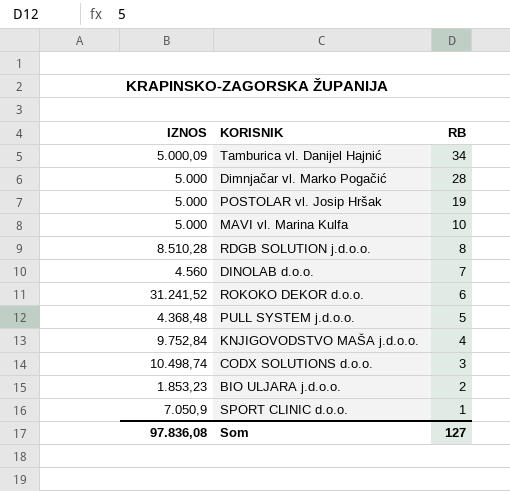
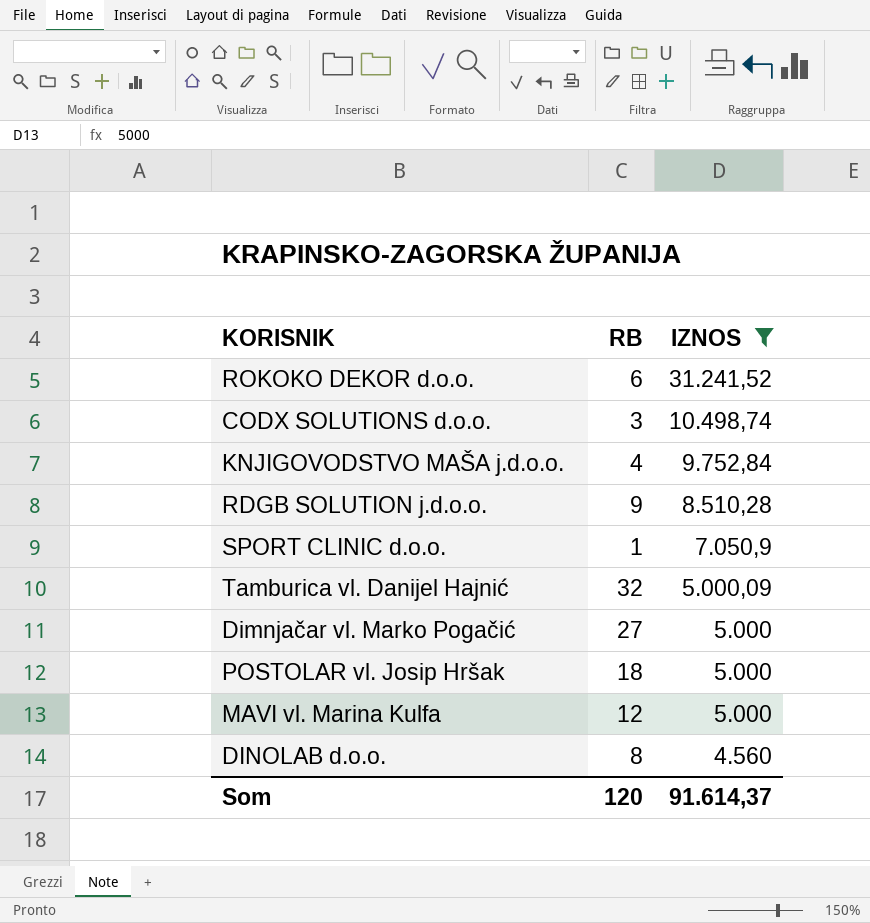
filter: none -> IZNOS >= 4.560
row order: RB descending -> IZNOS descending
column IZNOS | position: 1 -> 3
RDGB SOLUTION j.d.o.o. | RB: 8 -> 9
Tamburica vl. Danijel Hajnić | RB: 34 -> 32
Dimnjačar vl. Marko Pogačić | RB: 28 -> 27
POSTOLAR vl. Josip Hršak | RB: 19 -> 18
MAVI vl. Marina Kulfa | RB: 10 -> 12
DINOLAB d.o.o. | RB: 7 -> 8
Som | RB: 127 -> 120
Som | IZNOS: 97.836,08 -> 91.614,37

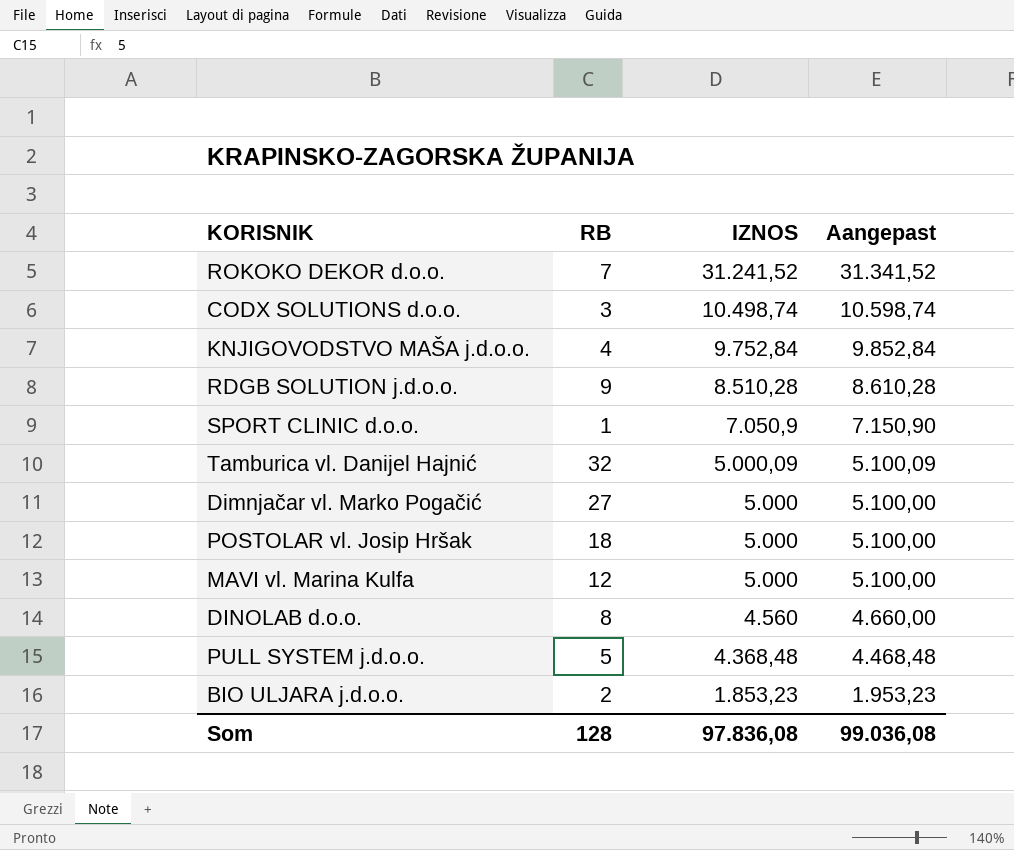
filter: IZNOS >= 4.560 -> none
column Aangepast | formula: none -> [IZNOS] + 100
ROKOKO DEKOR d.o.o. | RB: 6 -> 7
Som | RB: 120 -> 128
Som | IZNOS: 91.614,37 -> 97.836,08

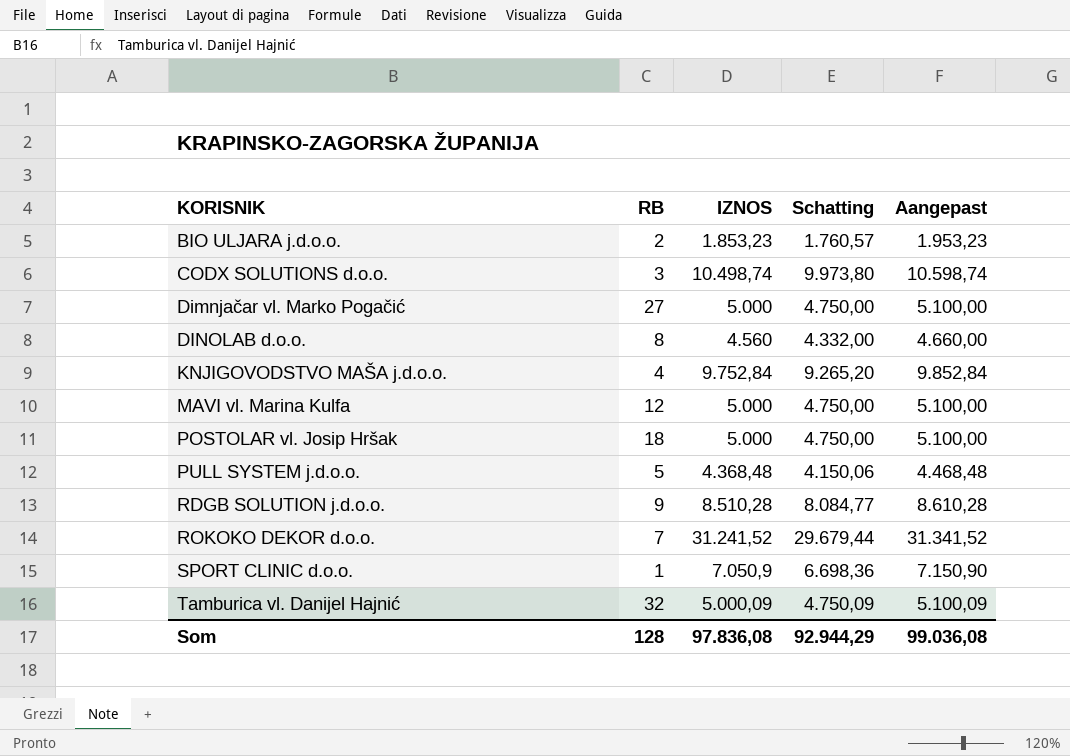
row order: IZNOS descending -> KORISNIK ascending
column Schatting | formula: none -> [IZNOS] * 0,95

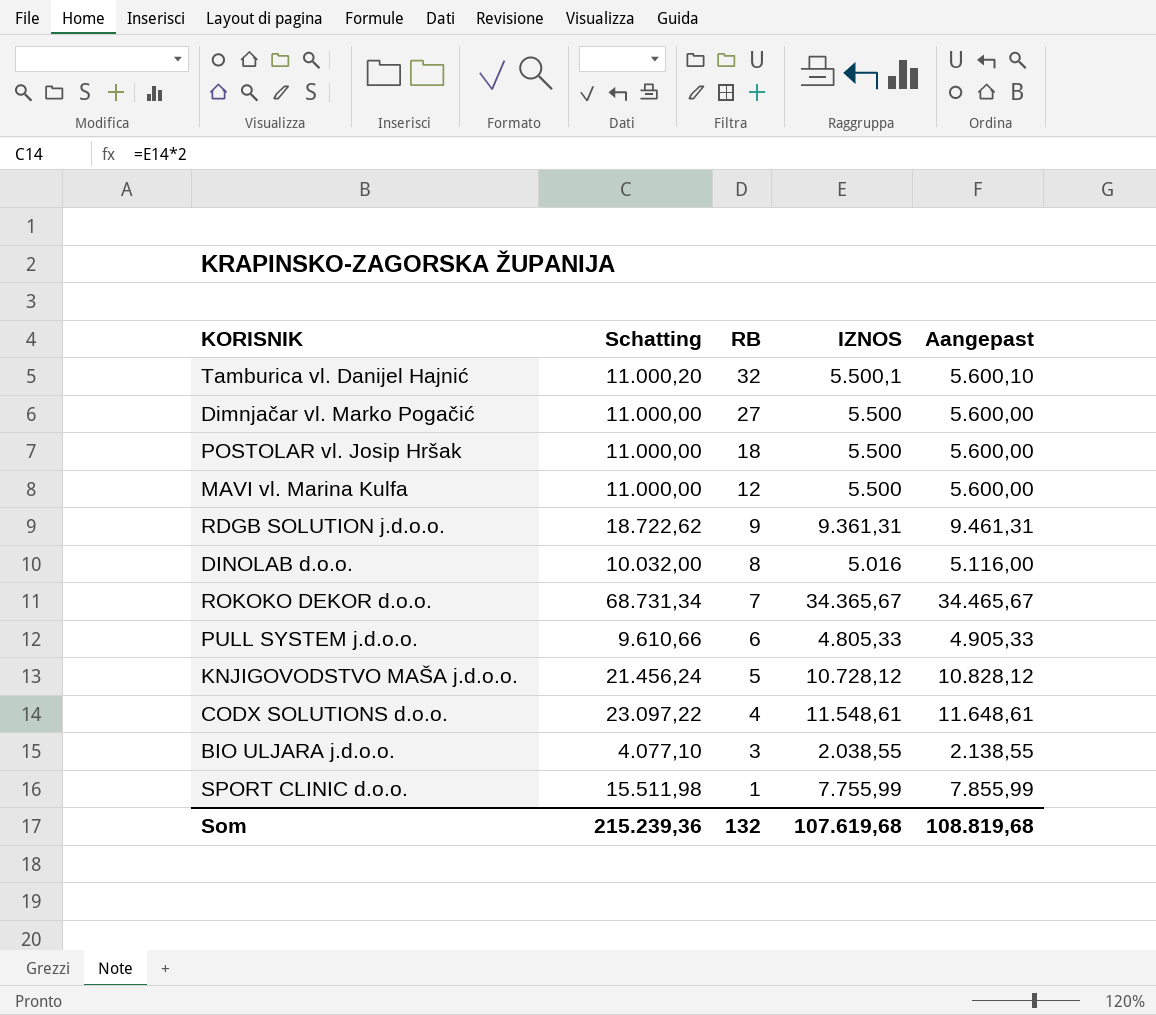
row order: KORISNIK ascending -> RB descending
column Schatting | formula: [IZNOS] * 0,95 -> [IZNOS] * 2
column Schatting | position: 4 -> 2
Tamburica vl. Danijel Hajnić | IZNOS: 5.000,09 -> 5.500,1
Tamburica vl. Danijel Hajnić | Aangepast: 5.100,09 -> 5.600,10
Dimnjačar vl. Marko Pogačić | IZNOS: 5.000 -> 5.500
Dimnjačar vl. Marko Pogačić | Aangepast: 5.100,00 -> 5.600,00
POSTOLAR vl. Josip Hršak | IZNOS: 5.000 -> 5.500
POSTOLAR vl. Josip Hršak | Aangepast: 5.100,00 -> 5.600,00
MAVI vl. Marina Kulfa | IZNOS: 5.000 -> 5.500
MAVI vl. Marina Kulfa | Aangepast: 5.100,00 -> 5.600,00
RDGB SOLUTION j.d.o.o. | IZNOS: 8.510,28 -> 9.361,31
RDGB SOLUTION j.d.o.o. | Aangepast: 8.610,28 -> 9.461,31
DINOLAB d.o.o. | IZNOS: 4.560 -> 5.016
DINOLAB d.o.o. | Aangepast: 4.660,00 -> 5.116,00
ROKOKO DEKOR d.o.o. | IZNOS: 31.241,52 -> 34.365,67
ROKOKO DEKOR d.o.o. | Aangepast: 31.341,52 -> 34.465,67
PULL SYSTEM j.d.o.o. | RB: 5 -> 6
PULL SYSTEM j.d.o.o. | IZNOS: 4.368,48 -> 4.805,33
PULL SYSTEM j.d.o.o. | Aangepast: 4.468,48 -> 4.905,33
KNJIGOVODSTVO MAŠA j.d.o.o. | RB: 4 -> 5
KNJIGOVODSTVO MAŠA j.d.o.o. | IZNOS: 9.752,84 -> 10.728,12
KNJIGOVODSTVO MAŠA j.d.o.o. | Aangepast: 9.852,84 -> 10.828,12
CODX SOLUTIONS d.o.o. | RB: 3 -> 4
CODX SOLUTIONS d.o.o. | IZNOS: 10.498,74 -> 11.548,61
CODX SOLUTIONS d.o.o. | Aangepast: 10.598,74 -> 11.648,61
BIO ULJARA j.d.o.o. | RB: 2 -> 3
BIO ULJARA j.d.o.o. | IZNOS: 1.853,23 -> 2.038,55
BIO ULJARA j.d.o.o. | Aangepast: 1.953,23 -> 2.138,55
SPORT CLINIC d.o.o. | IZNOS: 7.050,9 -> 7.755,99
SPORT CLINIC d.o.o. | Aangepast: 7.150,90 -> 7.855,99
Som | Schatting: 92.944,29 -> 215.239,36
Som | RB: 128 -> 132
Som | IZNOS: 97.836,08 -> 107.619,68
Som | Aangepast: 99.036,08 -> 108.819,68

